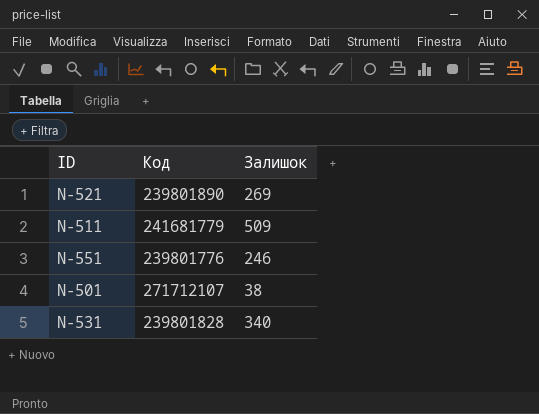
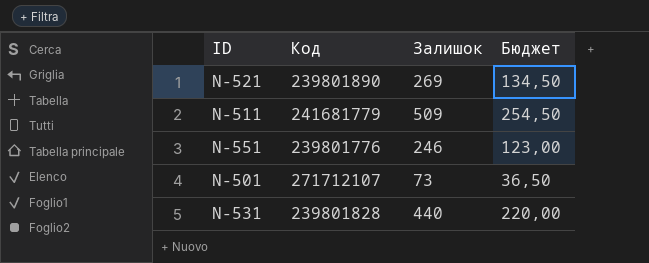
column Бюджет | formula: none -> [Залишок] * 0,5
N-501 | Залишок: 38 -> 73
N-531 | Залишок: 340 -> 440

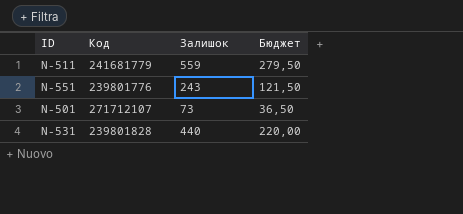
row N-521: 239801890 | 269 | 134,50 -> none
N-511 | Залишок: 509 -> 559
N-511 | Бюджет: 254,50 -> 279,50
N-551 | Залишок: 246 -> 243
N-551 | Бюджет: 123,00 -> 121,50

